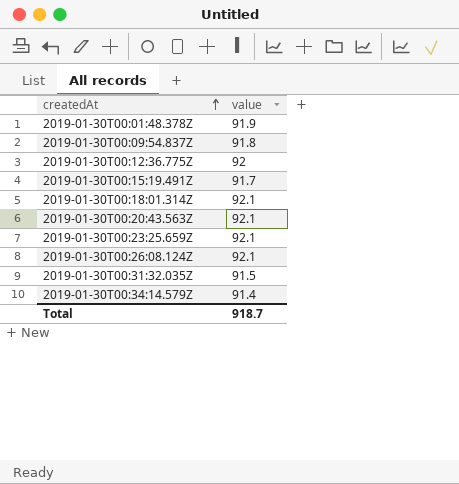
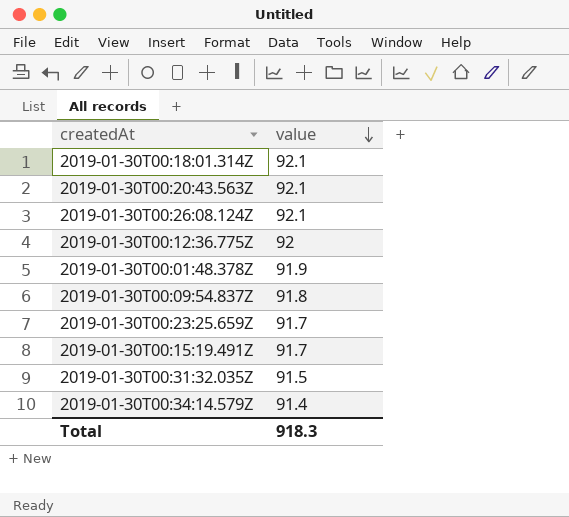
row order: createdAt ascending -> value descending
2019-01-30T00:23:25.659Z | value: 92.1 -> 91.7
Total | value: 918.7 -> 918.3

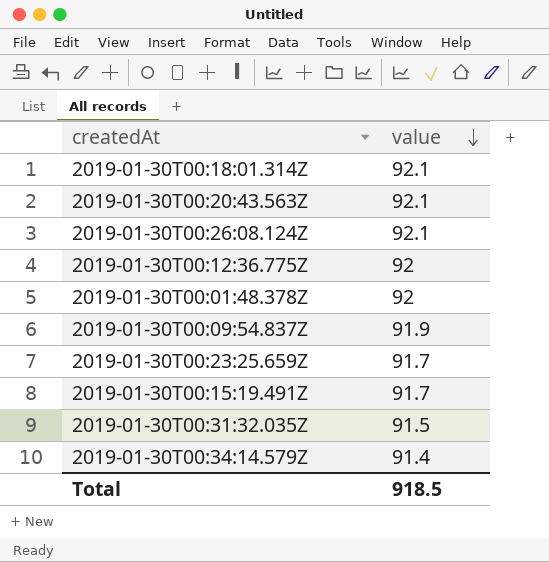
2019-01-30T00:01:48.378Z | value: 91.9 -> 92
2019-01-30T00:09:54.837Z | value: 91.8 -> 91.9
Total | value: 918.3 -> 918.5

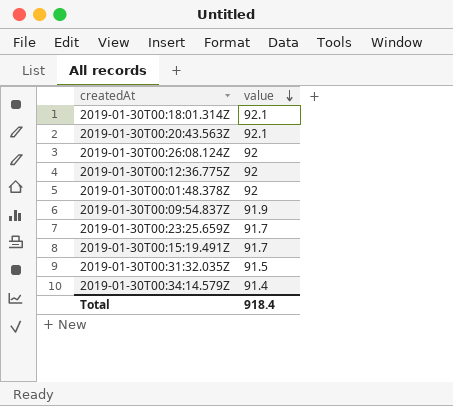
2019-01-30T00:26:08.124Z | value: 92.1 -> 92
Total | value: 918.5 -> 918.4

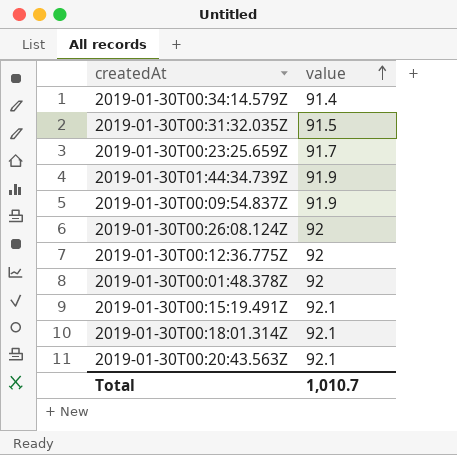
row order: value descending -> value ascending
row 2019-01-30T01:44:34.739Z: none -> 91.9
2019-01-30T00:15:19.491Z | value: 91.7 -> 92.1
Total | value: 918.4 -> 1,010.7

